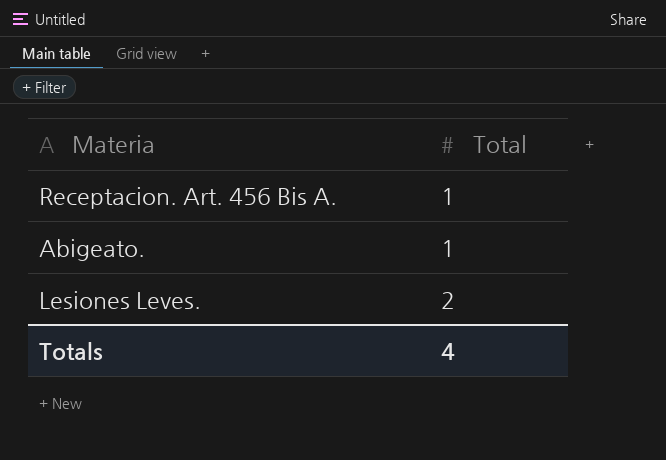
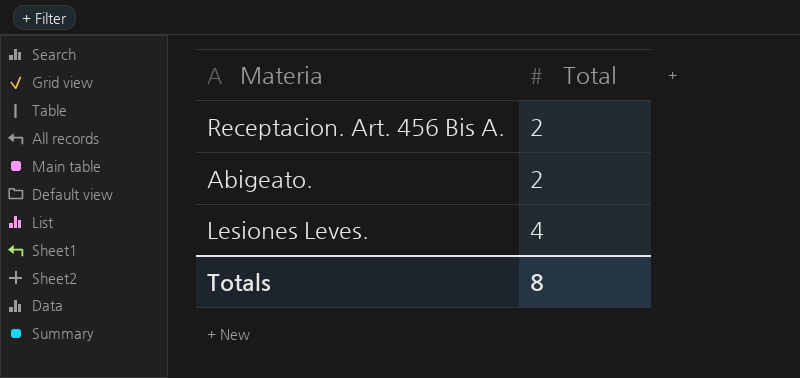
Receptacion. Art. 456 Bis A. | Total: 1 -> 2
Abigeato. | Total: 1 -> 2
Lesiones Leves. | Total: 2 -> 4
Totals | Total: 4 -> 8

